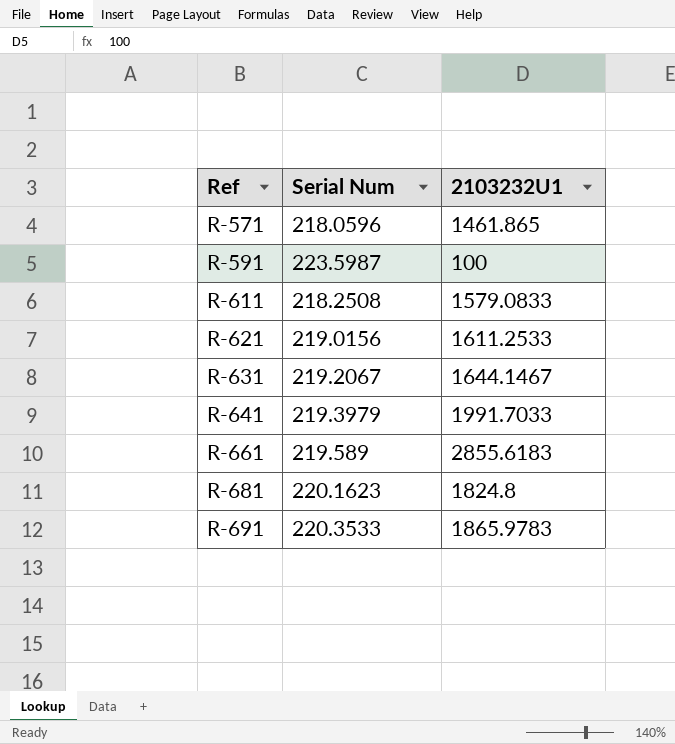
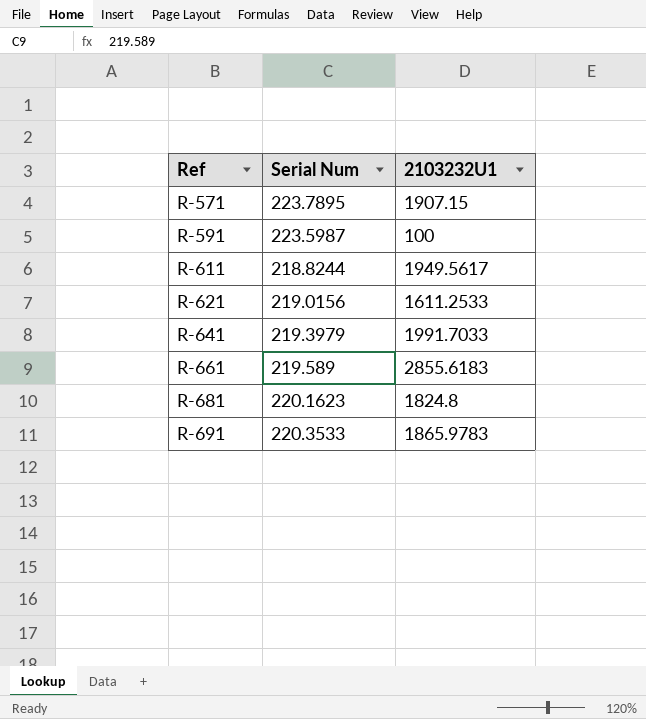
row R-631: 219.2067 | 1644.1467 -> none
R-571 | Serial Num: 218.0596 -> 223.7895
R-571 | 2103232U1: 1461.865 -> 1907.15
R-611 | Serial Num: 218.2508 -> 218.8244
R-611 | 2103232U1: 1579.0833 -> 1949.5617

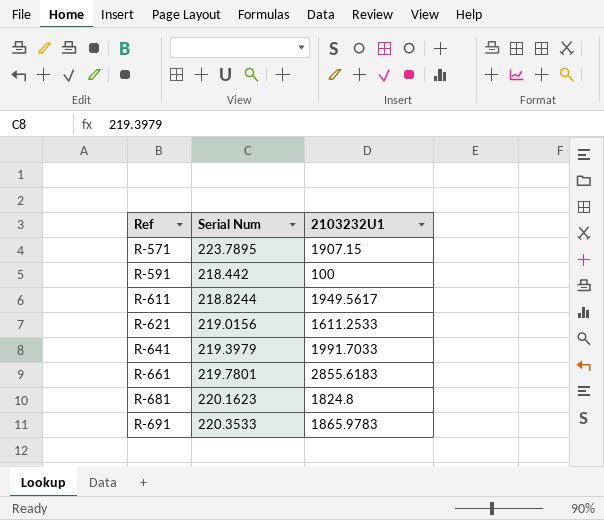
R-591 | Serial Num: 223.5987 -> 218.442
R-661 | Serial Num: 219.589 -> 219.7801

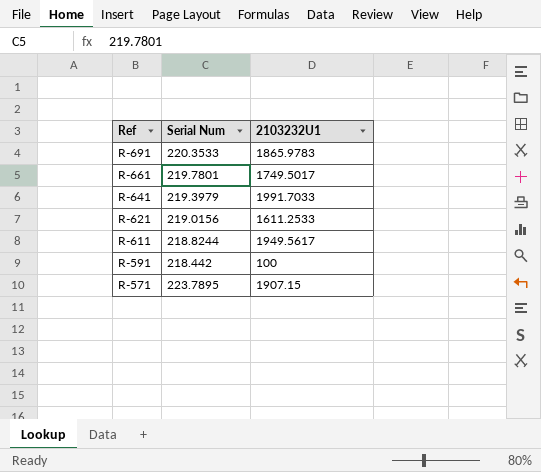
row order: Ref ascending -> Ref descending
row R-681: 220.1623 | 1824.8 -> none
R-661 | 2103232U1: 2855.6183 -> 1749.5017

